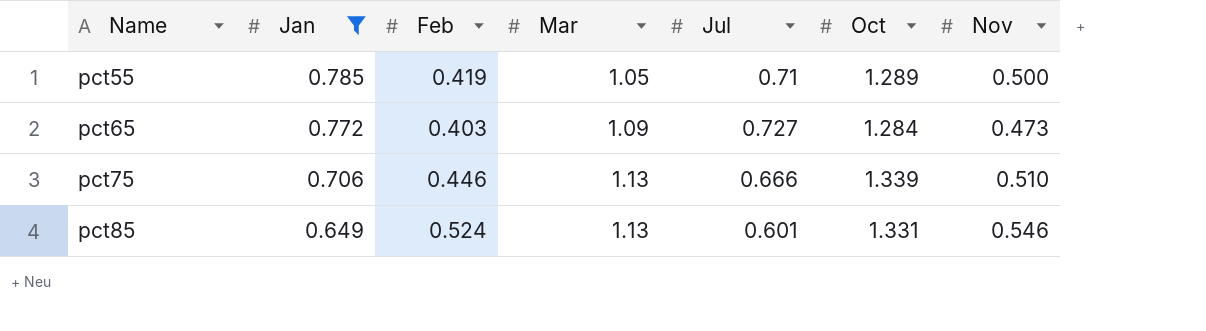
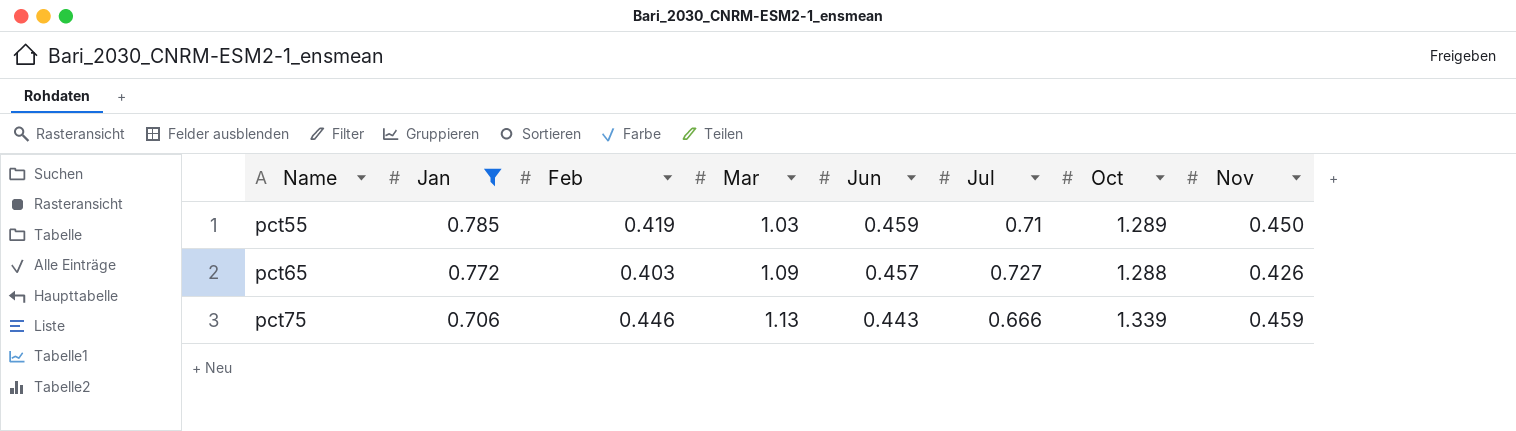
column Jun | position: none -> 5
row pct85: 0.649 | 0.524 | 1.13 | 0.601 | 1.331 | 0.546 -> none
pct55 | Mar: 1.05 -> 1.03
pct55 | Nov: 0.500 -> 0.450
pct65 | Oct: 1.284 -> 1.288
pct65 | Nov: 0.473 -> 0.426
pct75 | Nov: 0.510 -> 0.459

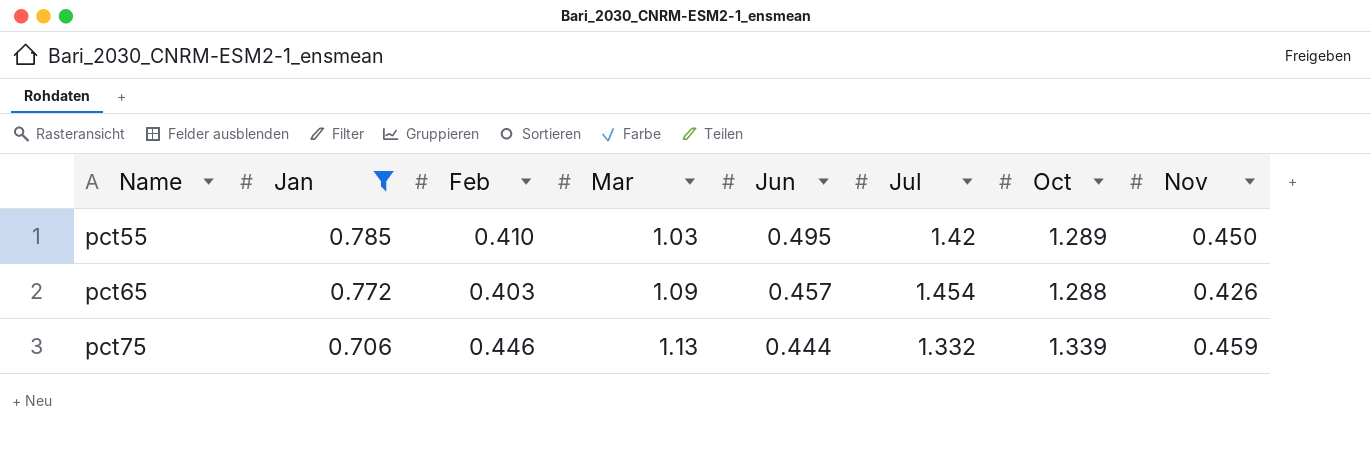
pct55 | Feb: 0.419 -> 0.410
pct55 | Jun: 0.459 -> 0.495
pct55 | Jul: 0.71 -> 1.42
pct65 | Jul: 0.727 -> 1.454
pct75 | Jun: 0.443 -> 0.444
pct75 | Jul: 0.666 -> 1.332

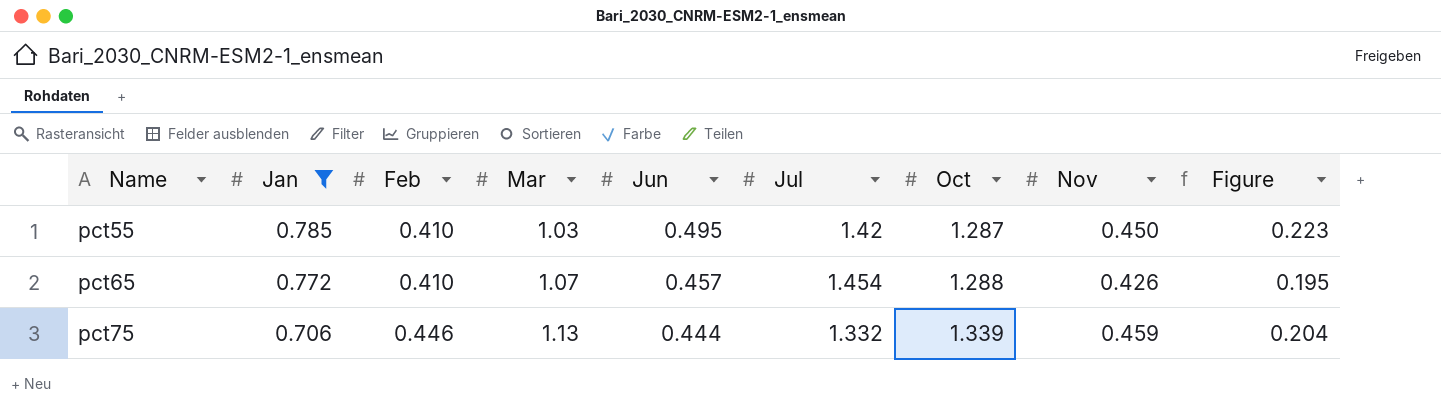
column Figure | formula: none -> [Jun] * [Nov]
pct55 | Oct: 1.289 -> 1.287
pct65 | Feb: 0.403 -> 0.410
pct65 | Mar: 1.09 -> 1.07

